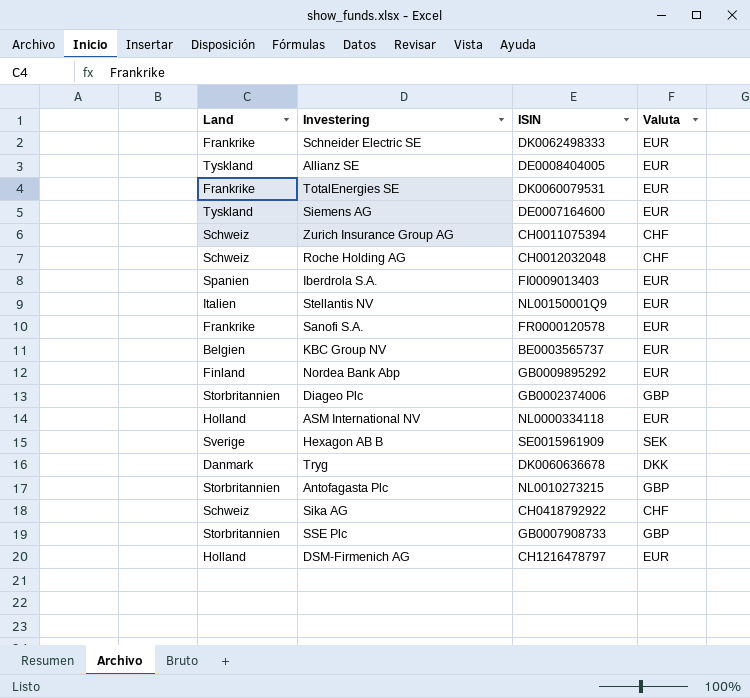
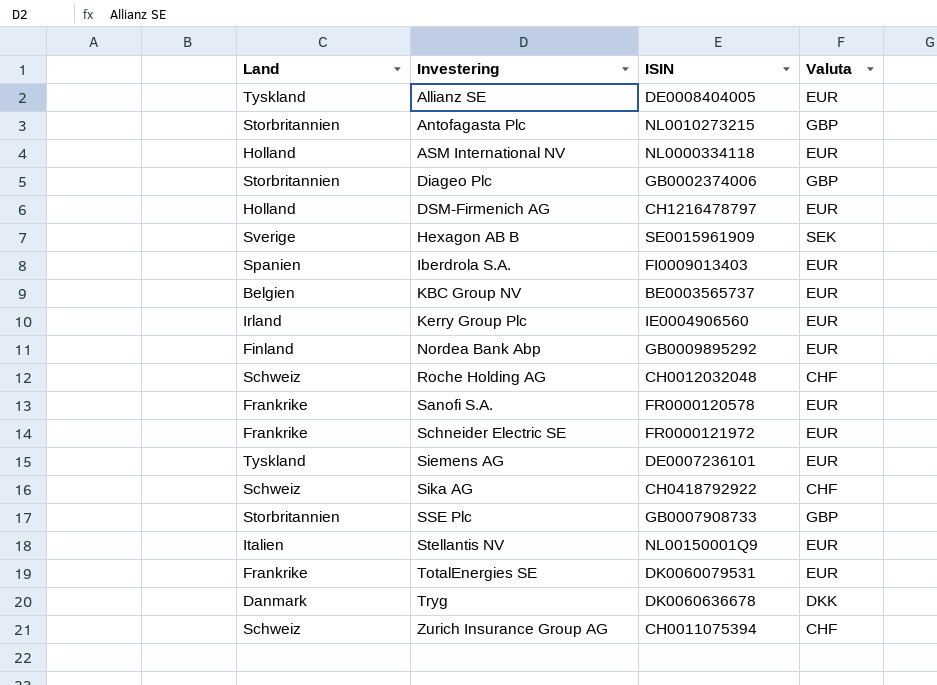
row order: none -> Investering ascending
row Kerry Group Plc: none -> Irland | IE0004906560 | EUR
Schneider Electric SE | ISIN: DK0062498333 -> FR0000121972
Siemens AG | ISIN: DE0007164600 -> DE0007236101

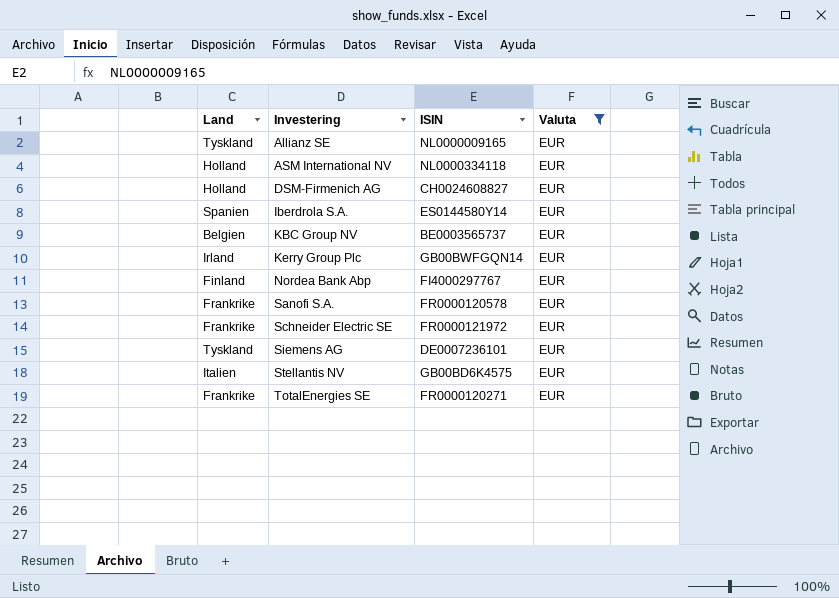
filter: none -> Valuta = EUR
Allianz SE | ISIN: DE0008404005 -> NL0000009165
DSM-Firmenich AG | ISIN: CH1216478797 -> CH0024608827
Iberdrola S.A. | ISIN: FI0009013403 -> ES0144580Y14
Kerry Group Plc | ISIN: IE0004906560 -> GB00BWFGQN14
Nordea Bank Abp | ISIN: GB0009895292 -> FI4000297767
Stellantis NV | ISIN: NL00150001Q9 -> GB00BD6K4575
TotalEnergies SE | ISIN: DK0060079531 -> FR0000120271

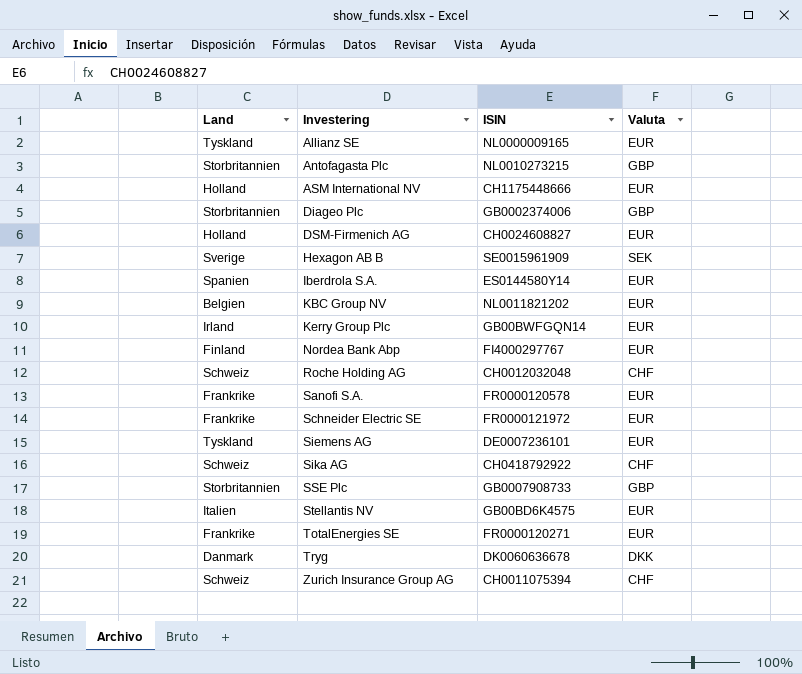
filter: Valuta = EUR -> none
ASM International NV | ISIN: NL0000334118 -> CH1175448666
KBC Group NV | ISIN: BE0003565737 -> NL0011821202

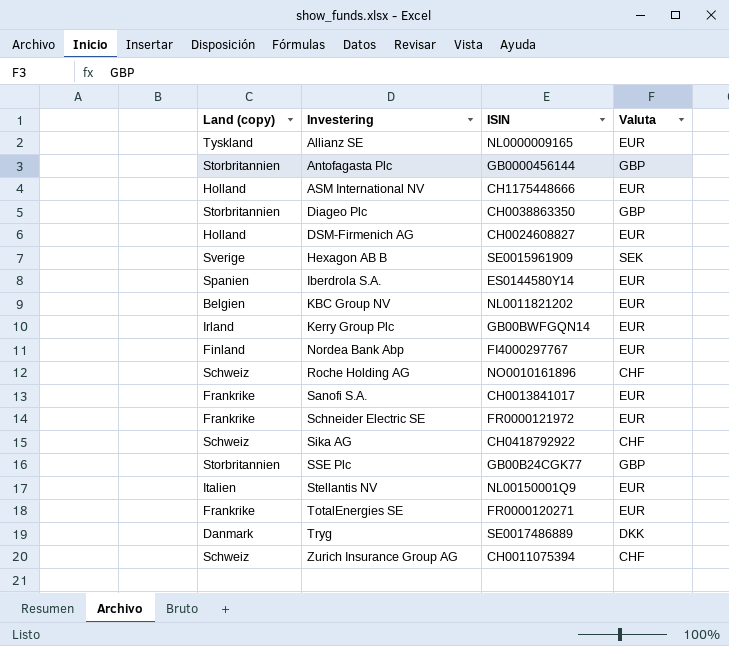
column name: Land -> Land (copy)
row Siemens AG: Tyskland | DE0007236101 | EUR -> none
Antofagasta Plc | ISIN: NL0010273215 -> GB0000456144
Diageo Plc | ISIN: GB0002374006 -> CH0038863350
Roche Holding AG | ISIN: CH0012032048 -> NO0010161896
Sanofi S.A. | ISIN: FR0000120578 -> CH0013841017
SSE Plc | ISIN: GB0007908733 -> GB00B24CGK77
Stellantis NV | ISIN: GB00BD6K4575 -> NL00150001Q9
Tryg | ISIN: DK0060636678 -> SE0017486889

